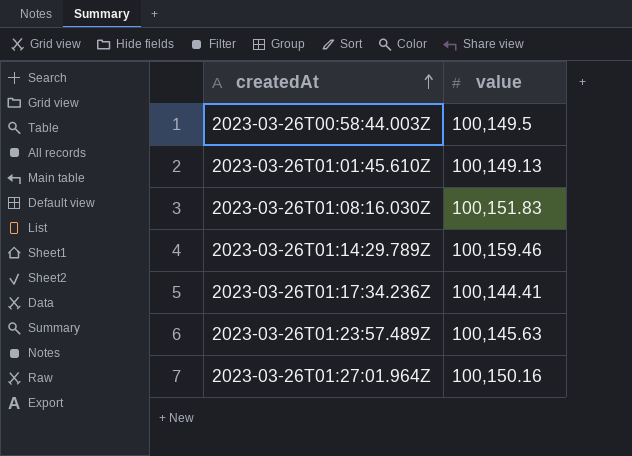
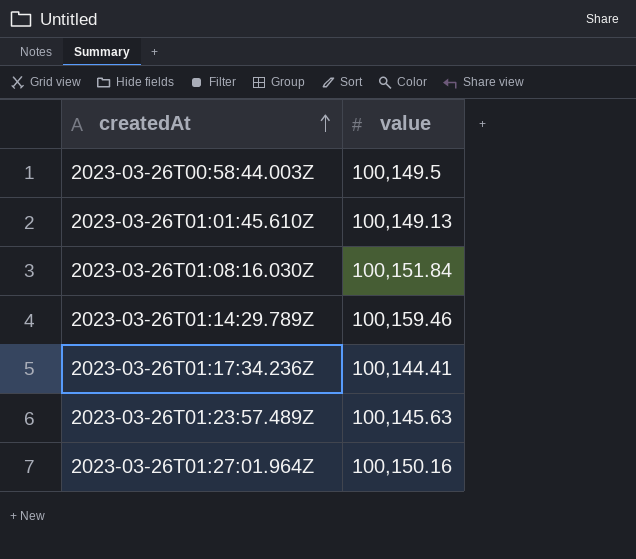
2023-03-26T01:08:16.030Z | value: 100,151.83 -> 100,151.84

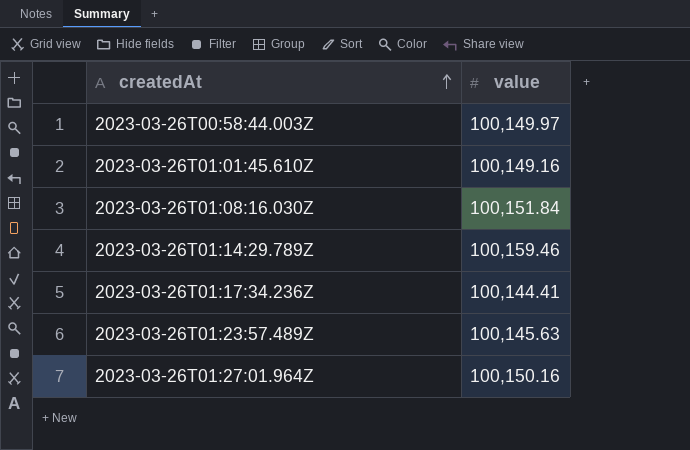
2023-03-26T00:58:44.003Z | value: 100,149.5 -> 100,149.97
2023-03-26T01:01:45.610Z | value: 100,149.13 -> 100,149.16

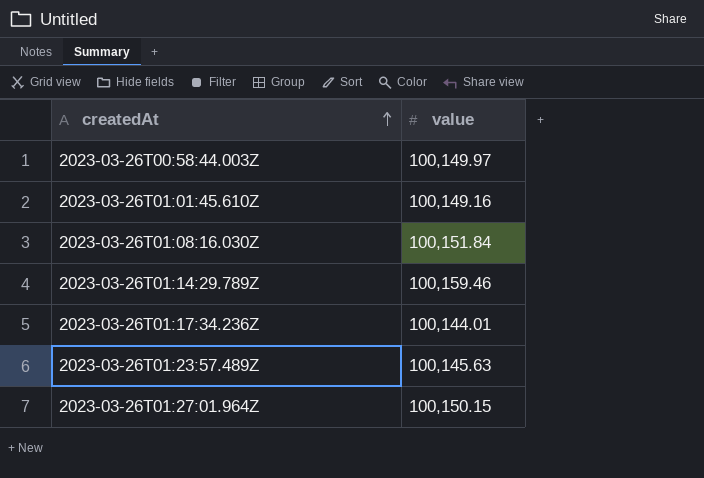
2023-03-26T01:17:34.236Z | value: 100,144.41 -> 100,144.01
2023-03-26T01:27:01.964Z | value: 100,150.16 -> 100,150.15

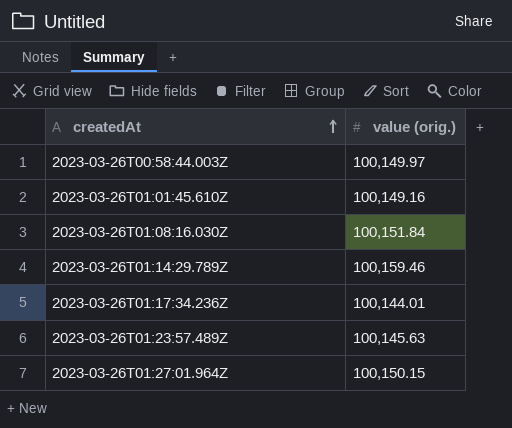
column name: value -> value (orig.)

